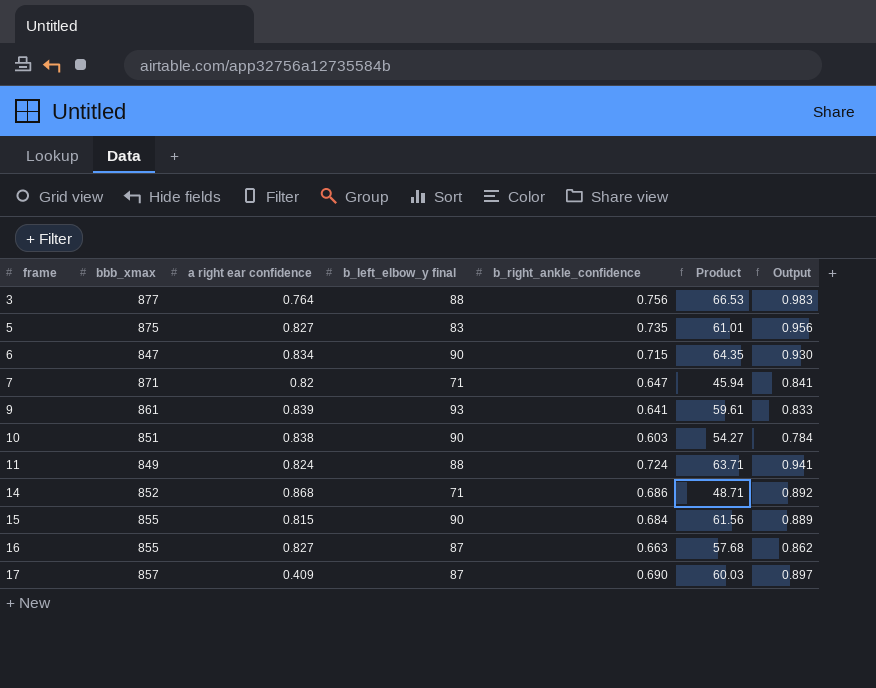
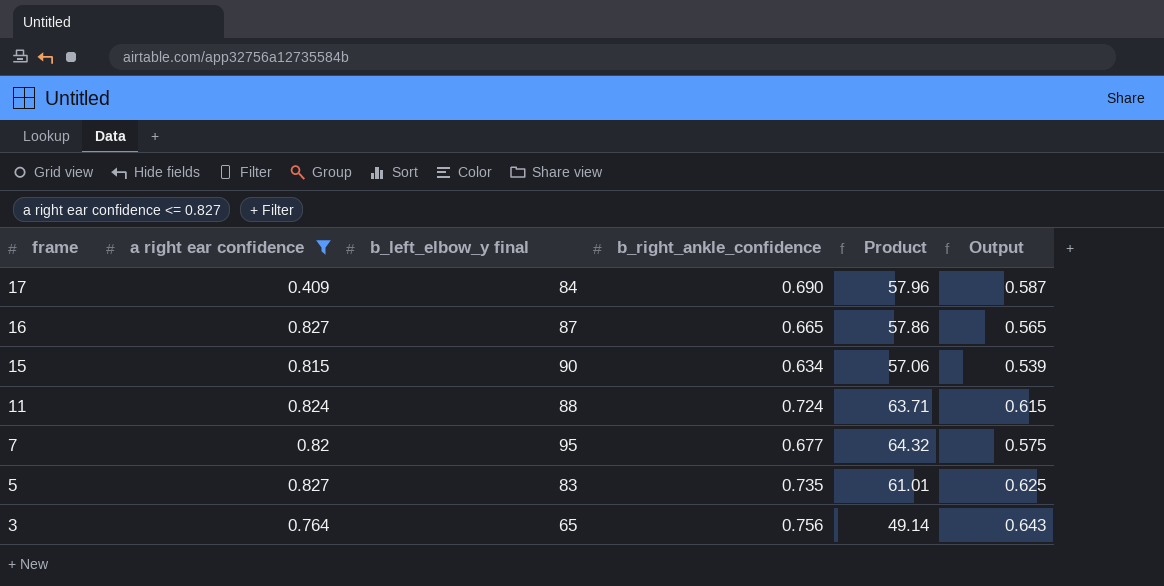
filter: none -> a right ear confidence <= 0.827
row order: frame ascending -> frame descending
column bbb_xmax | position: 2 -> none
column Output | formula: [b_right_ankle_confidence] * 1.3 -> [b_right_ankle_confidence] * 0.85
17 | b_left_elbow_y final: 87 -> 84
17 | Product: 60.03 -> 57.96
16 | b_right_ankle_confidence: 0.663 -> 0.665
16 | Product: 57.68 -> 57.86
15 | b_right_ankle_confidence: 0.684 -> 0.634
15 | Product: 61.56 -> 57.06
7 | b_left_elbow_y final: 71 -> 95
7 | b_right_ankle_confidence: 0.647 -> 0.677
7 | Product: 45.94 -> 64.32
3 | b_left_elbow_y final: 88 -> 65
3 | Product: 66.53 -> 49.14

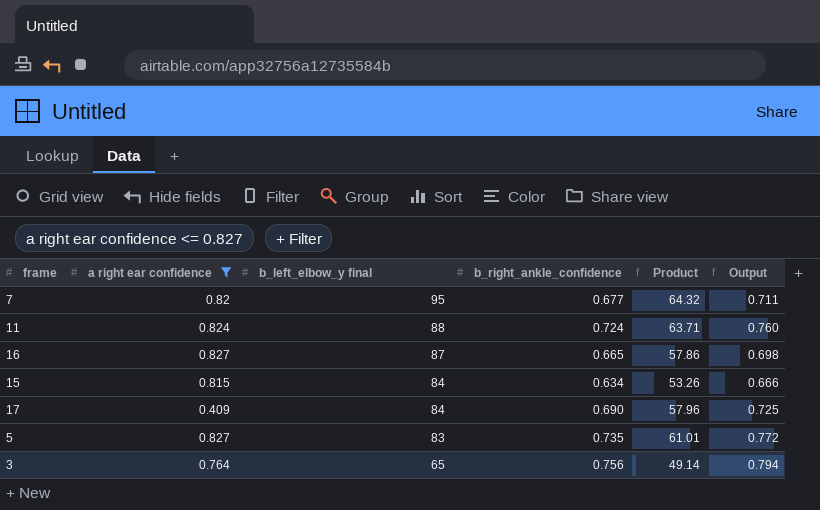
row order: frame descending -> b_left_elbow_y final descending
column Output | formula: [b_right_ankle_confidence] * 0.85 -> [b_right_ankle_confidence] * 1.05
15 | b_left_elbow_y final: 90 -> 84
15 | Product: 57.06 -> 53.26

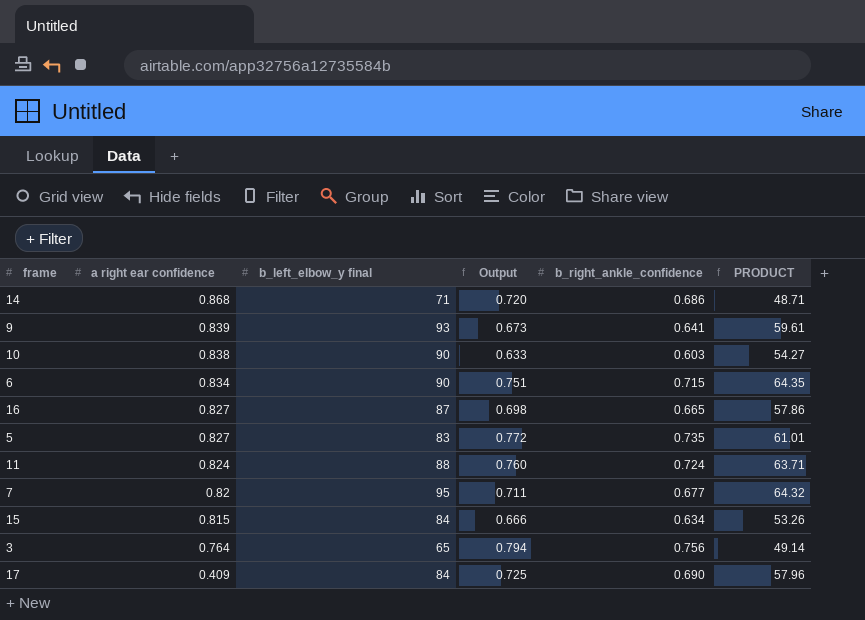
filter: a right ear confidence <= 0.827 -> none
row order: b_left_elbow_y final descending -> a right ear confidence descending
column Output | position: 6 -> 4
column name: Product -> PRODUCT

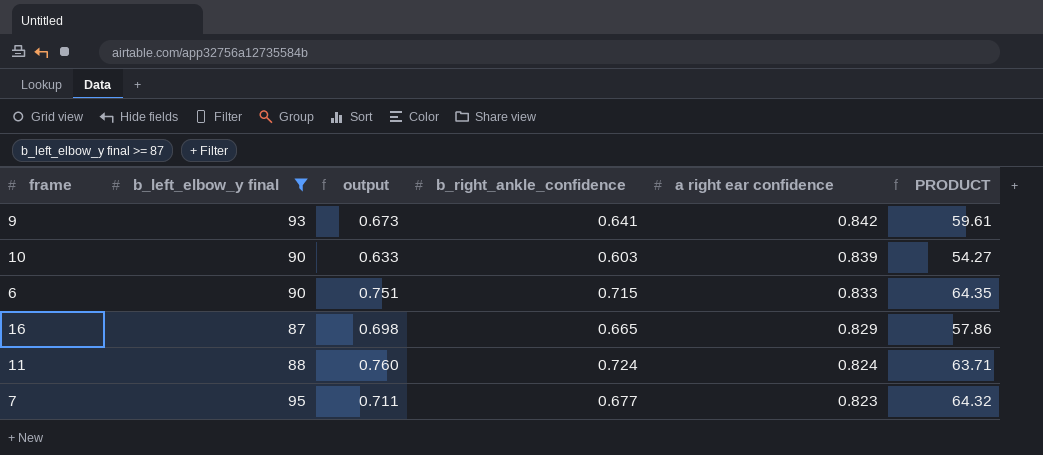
filter: none -> b_left_elbow_y final >= 87
column name: Output -> output
column a right ear confidence | position: 2 -> 5
9 | a right ear confidence: 0.839 -> 0.842
10 | a right ear confidence: 0.838 -> 0.839
6 | a right ear confidence: 0.834 -> 0.833
16 | a right ear confidence: 0.827 -> 0.829
7 | a right ear confidence: 0.82 -> 0.823

